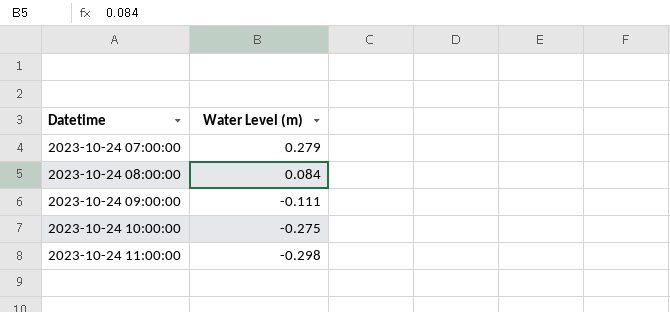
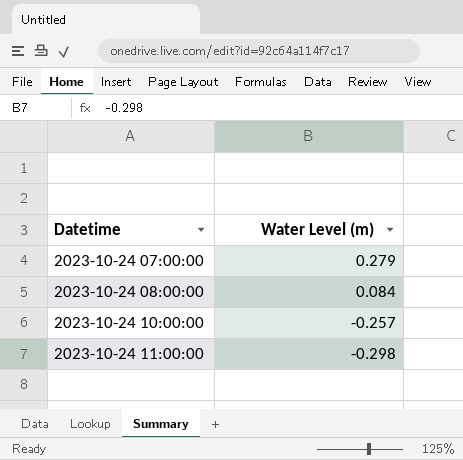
row 2023-10-24 09:00:00: -0.111 -> none
2023-10-24 10:00:00 | Water Level (m): -0.275 -> -0.257

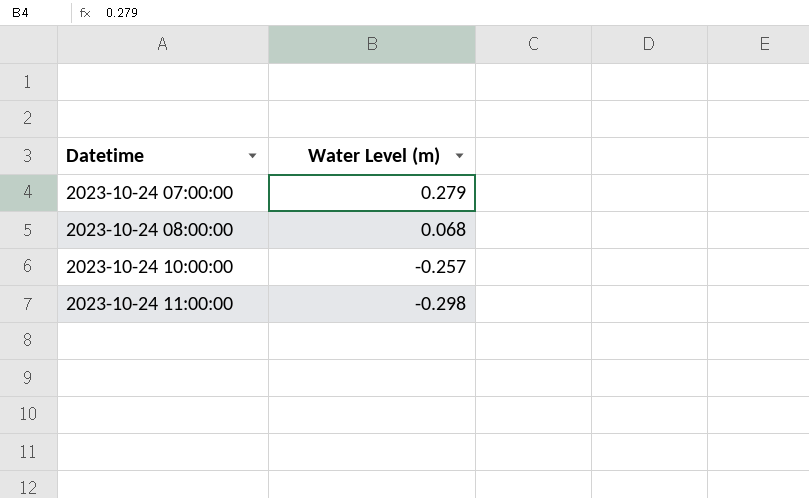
2023-10-24 08:00:00 | Water Level (m): 0.084 -> 0.068

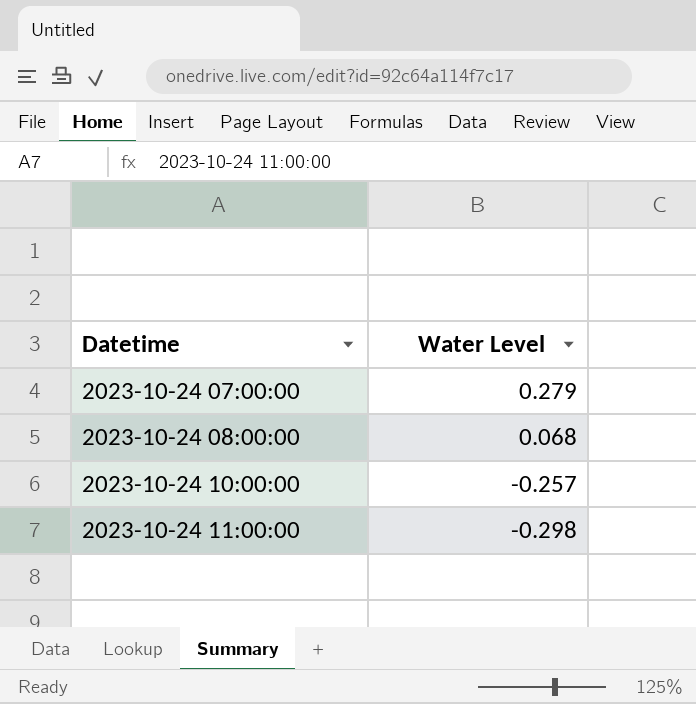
column name: Water Level (m) -> Water Level

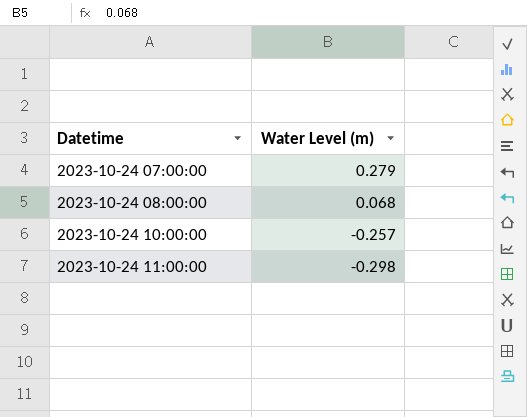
column name: Water Level -> Water Level (m)

